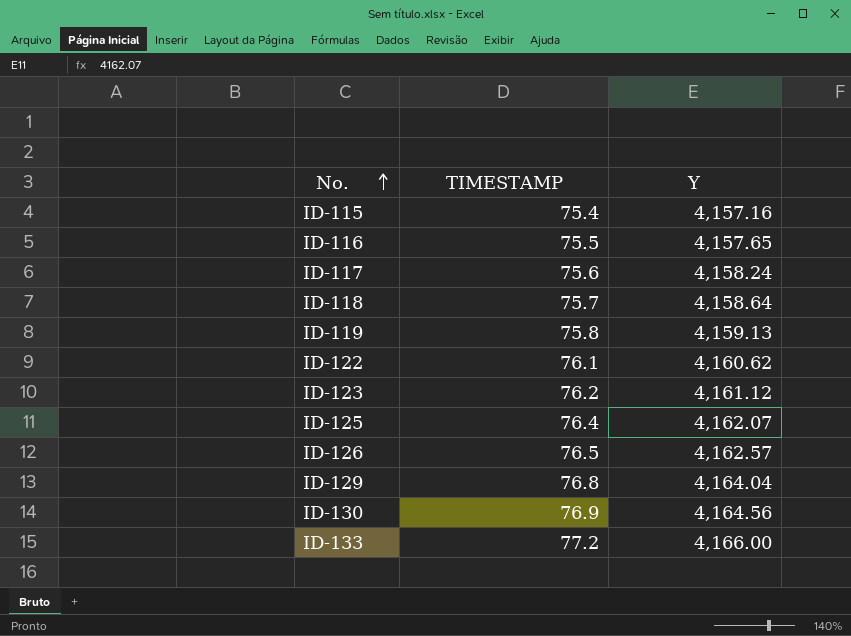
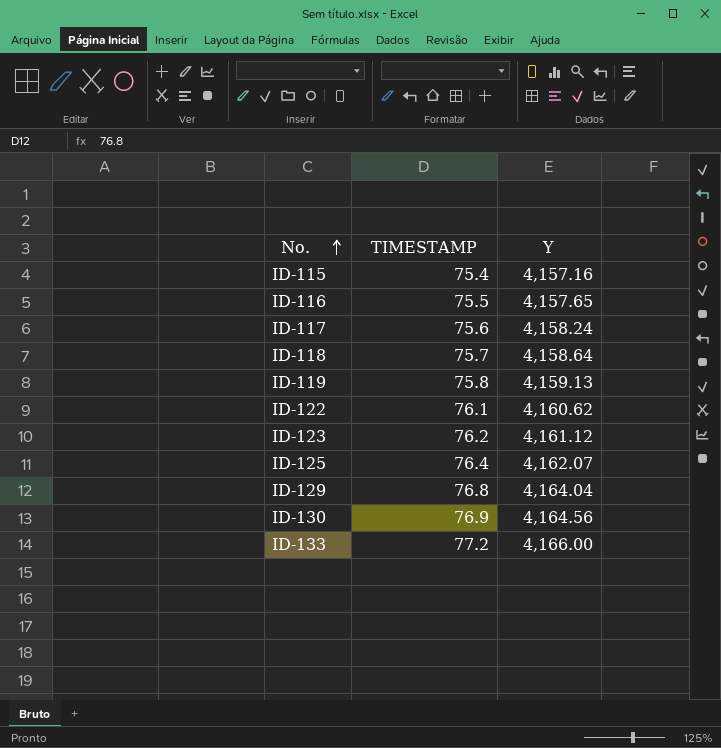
row ID-126: 76.5 | 4,162.57 -> none

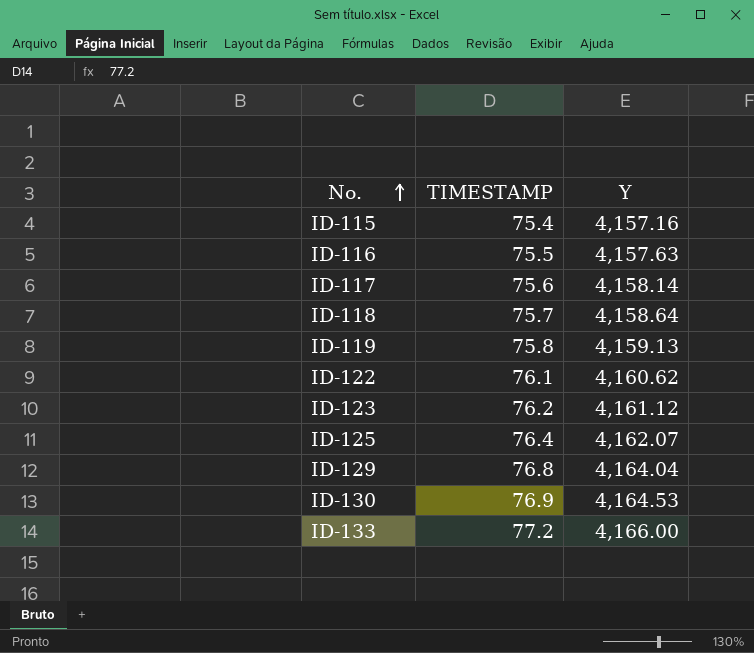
ID-116 | Y: 4,157.65 -> 4,157.63
ID-117 | Y: 4,158.24 -> 4,158.14
ID-130 | Y: 4,164.56 -> 4,164.53

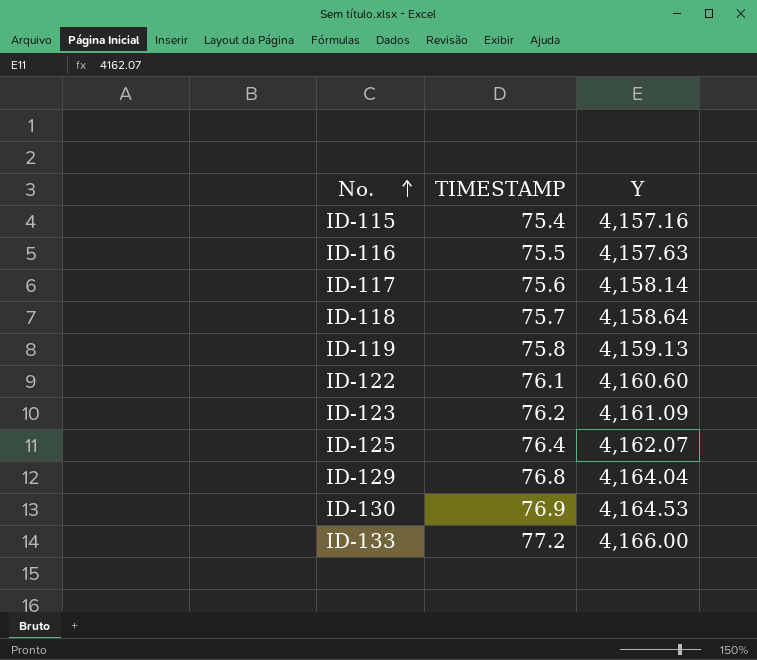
ID-122 | Y: 4,160.62 -> 4,160.60
ID-123 | Y: 4,161.12 -> 4,161.09

